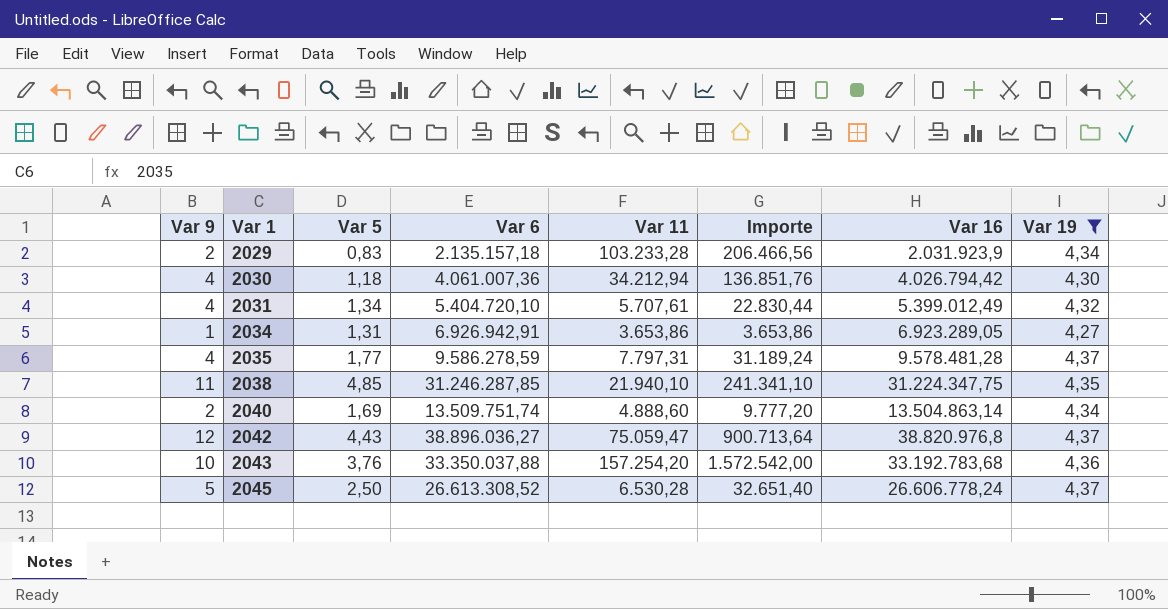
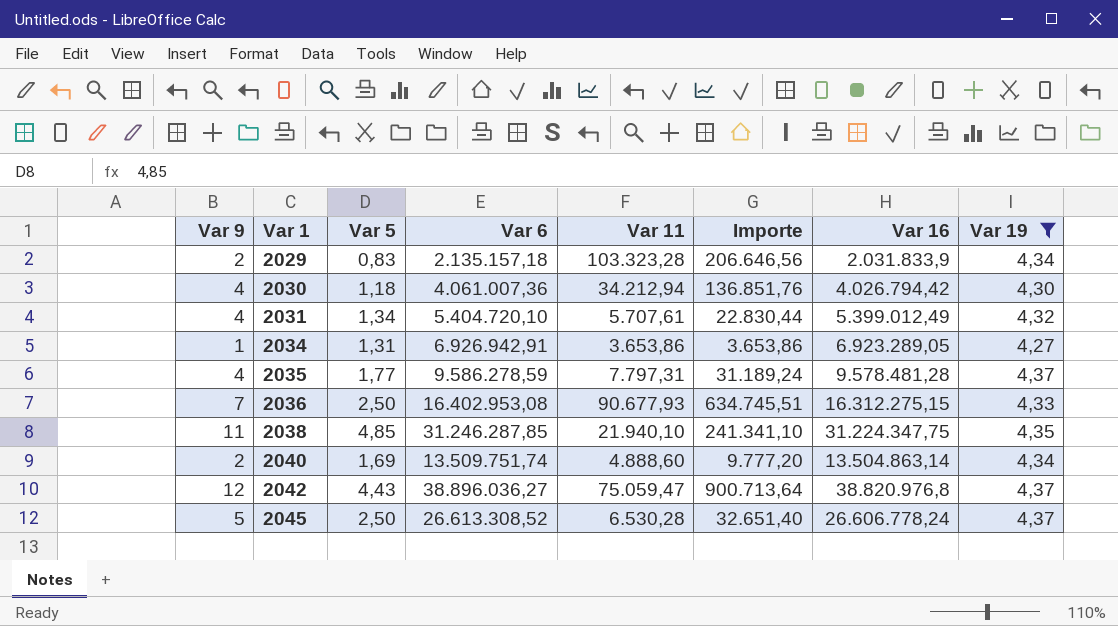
row 2043: 10 | 3,76 | 33.350.037,88 | 157.254,20 | 1.572.542,00 | 33.192.783,68 | 4,36 -> none
2029 | Var 11: 103.233,28 -> 103.323,28
2029 | Importe: 206.466,56 -> 206.646,56
2029 | Var 16: 2.031.923,9 -> 2.031.833,9
row 2036: none -> 7 | 2,50 | 16.402.953,08 | 90.677,93 | 634.745,51 | 16.312.275,15 | 4,33

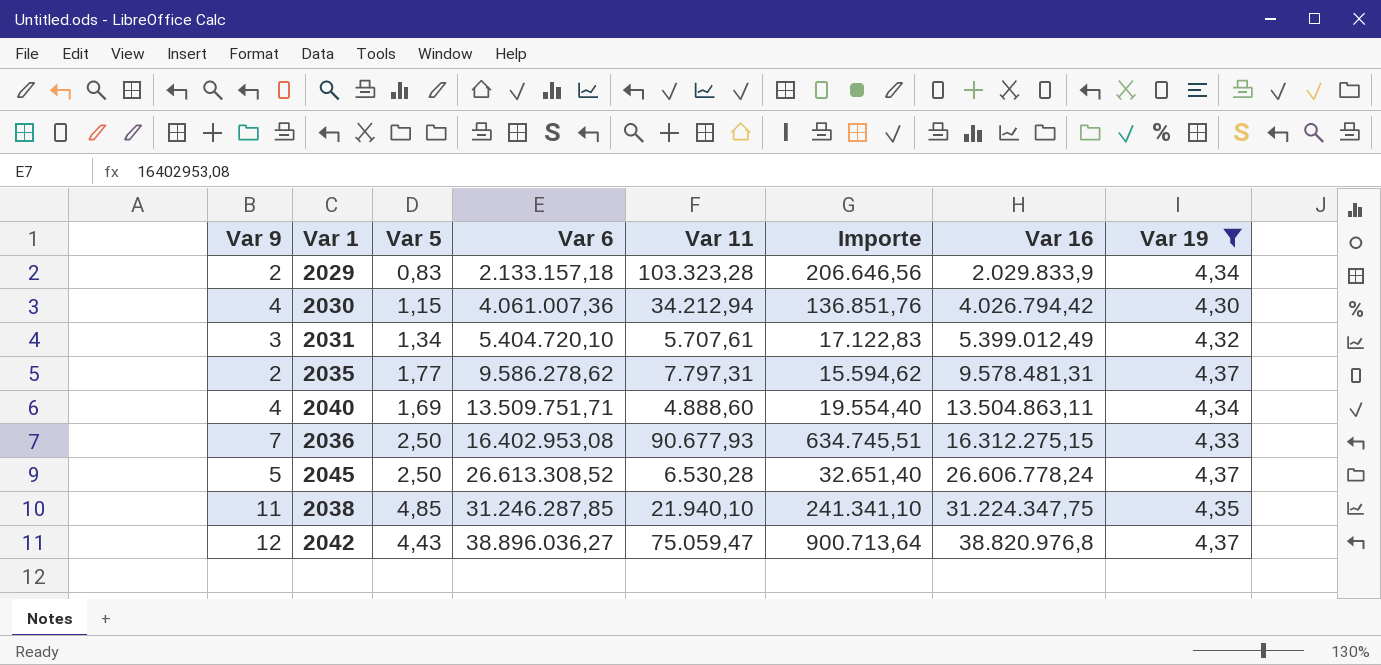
row order: Var 1 ascending -> Var 6 ascending
row 2034: 1 | 1,31 | 6.926.942,91 | 3.653,86 | 3.653,86 | 6.923.289,05 | 4,27 -> none
2029 | Var 6: 2.135.157,18 -> 2.133.157,18
2029 | Var 16: 2.031.833,9 -> 2.029.833,9
2030 | Var 5: 1,18 -> 1,15
2031 | Var 9: 4 -> 3
2031 | Importe: 22.830,44 -> 17.122,83
2035 | Var 9: 4 -> 2
2035 | Var 6: 9.586.278,59 -> 9.586.278,62
2035 | Importe: 31.189,24 -> 15.594,62
2035 | Var 16: 9.578.481,28 -> 9.578.481,31
2040 | Var 9: 2 -> 4
2040 | Var 6: 13.509.751,74 -> 13.509.751,71
2040 | Importe: 9.777,20 -> 19.554,40
2040 | Var 16: 13.504.863,14 -> 13.504.863,11

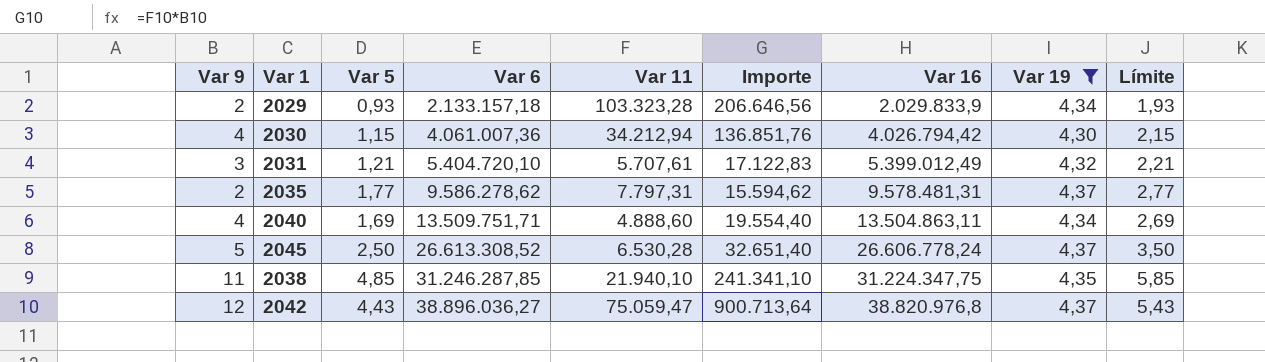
column Límite | formula: none -> [Var 5] + 1
row 2036: 7 | 2,50 | 16.402.953,08 | 90.677,93 | 634.745,51 | 16.312.275,15 | 4,33 -> none
2029 | Var 5: 0,83 -> 0,93
2031 | Var 5: 1,34 -> 1,21

